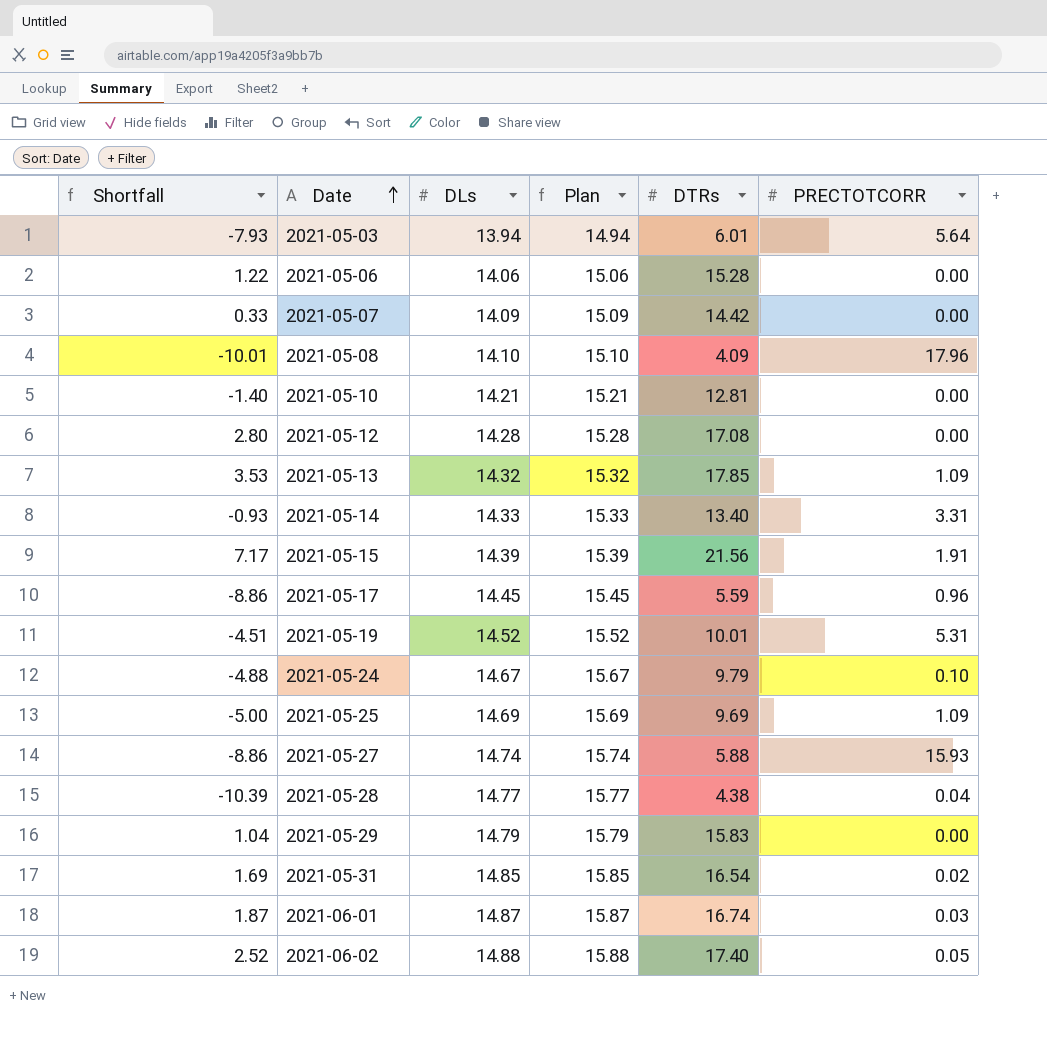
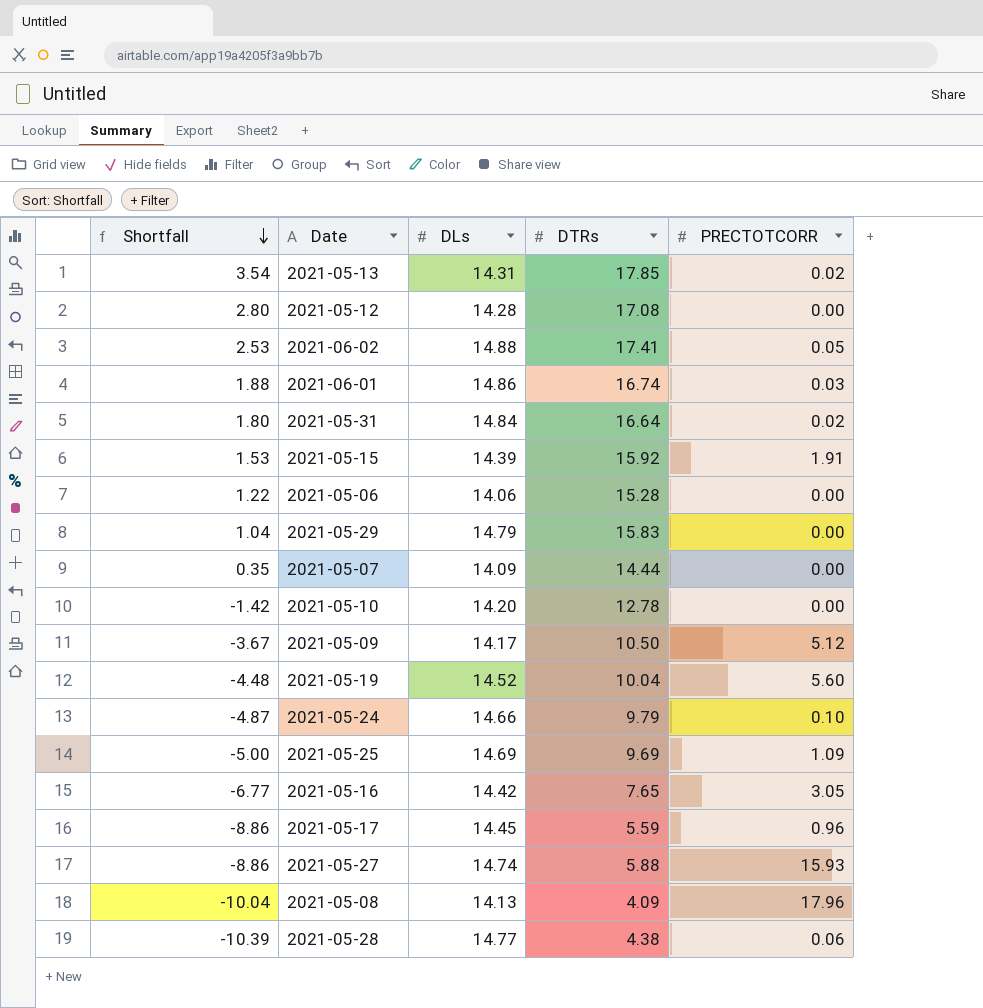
row order: Date ascending -> Shortfall descending
column Plan | formula: [DLs] + 1 -> none
row 2021-05-03: -7.93 | 13.94 | 14.94 | 6.01 | 5.64 -> none
row 2021-05-14: -0.93 | 14.33 | 15.33 | 13.40 | 3.31 -> none
2021-05-13 | Shortfall: 3.53 -> 3.54
2021-05-13 | DLs: 14.32 -> 14.31
2021-05-13 | PRECTOTCORR: 1.09 -> 0.02
2021-06-02 | Shortfall: 2.52 -> 2.53
2021-06-02 | DTRs: 17.40 -> 17.41
2021-06-01 | Shortfall: 1.87 -> 1.88
2021-06-01 | DLs: 14.87 -> 14.86
2021-05-31 | Shortfall: 1.69 -> 1.80
2021-05-31 | DLs: 14.85 -> 14.84
2021-05-31 | DTRs: 16.54 -> 16.64
2021-05-15 | Shortfall: 7.17 -> 1.53
2021-05-15 | DTRs: 21.56 -> 15.92
2021-05-07 | Shortfall: 0.33 -> 0.35
2021-05-07 | DTRs: 14.42 -> 14.44
2021-05-10 | Shortfall: -1.40 -> -1.42
2021-05-10 | DLs: 14.21 -> 14.20
2021-05-10 | DTRs: 12.81 -> 12.78
row 2021-05-09: none -> -3.67 | 14.17 | 10.50 | 5.12
2021-05-19 | Shortfall: -4.51 -> -4.48
2021-05-19 | DTRs: 10.01 -> 10.04
2021-05-19 | PRECTOTCORR: 5.31 -> 5.60
2021-05-24 | Shortfall: -4.88 -> -4.87
2021-05-24 | DLs: 14.67 -> 14.66
row 2021-05-16: none -> -6.77 | 14.42 | 7.65 | 3.05
2021-05-08 | Shortfall: -10.01 -> -10.04
2021-05-08 | DLs: 14.10 -> 14.13
2021-05-28 | PRECTOTCORR: 0.04 -> 0.06

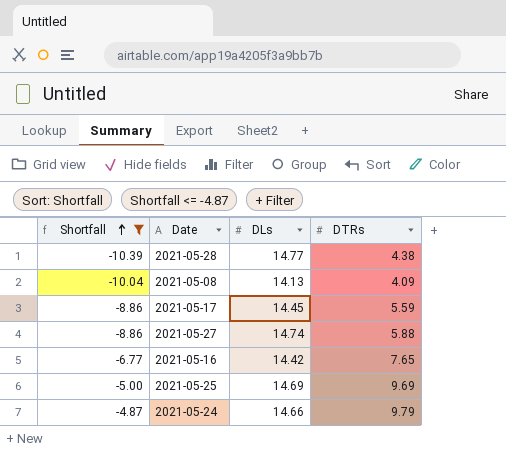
filter: none -> Shortfall <= -4.87
row order: Shortfall descending -> Shortfall ascending
column PRECTOTCORR | position: 5 -> none

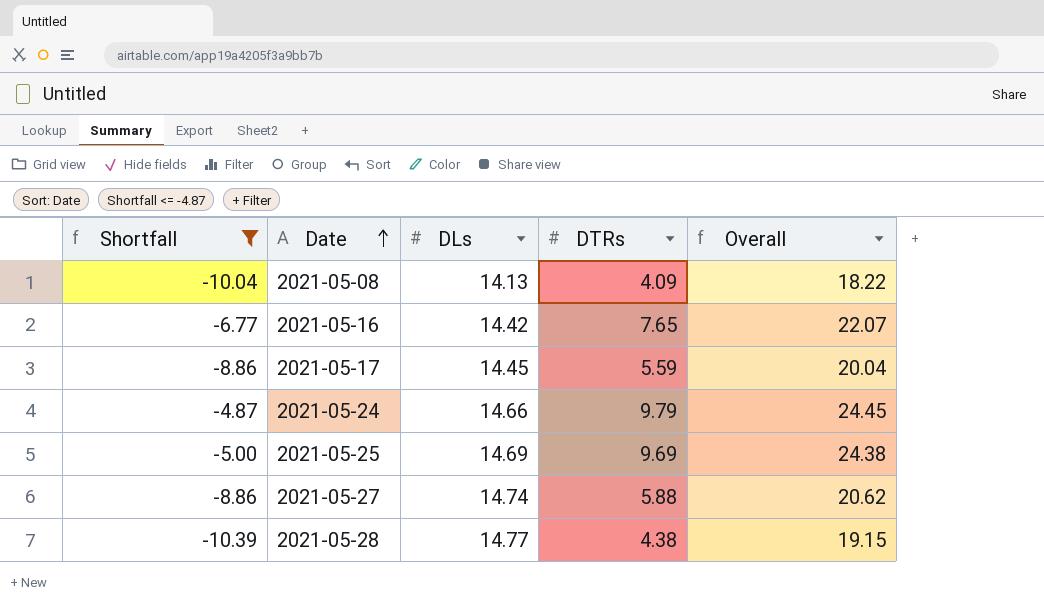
row order: Shortfall ascending -> Date ascending
column Overall | formula: none -> [DLs] + [DTRs]

